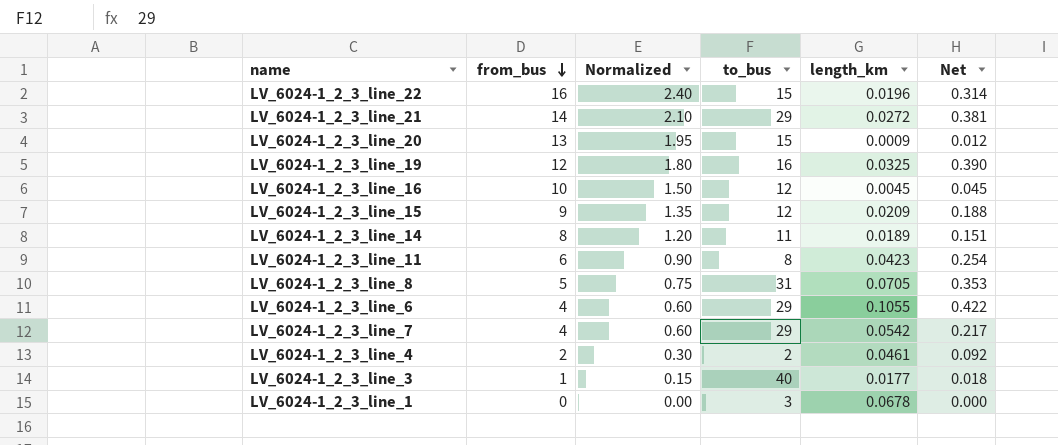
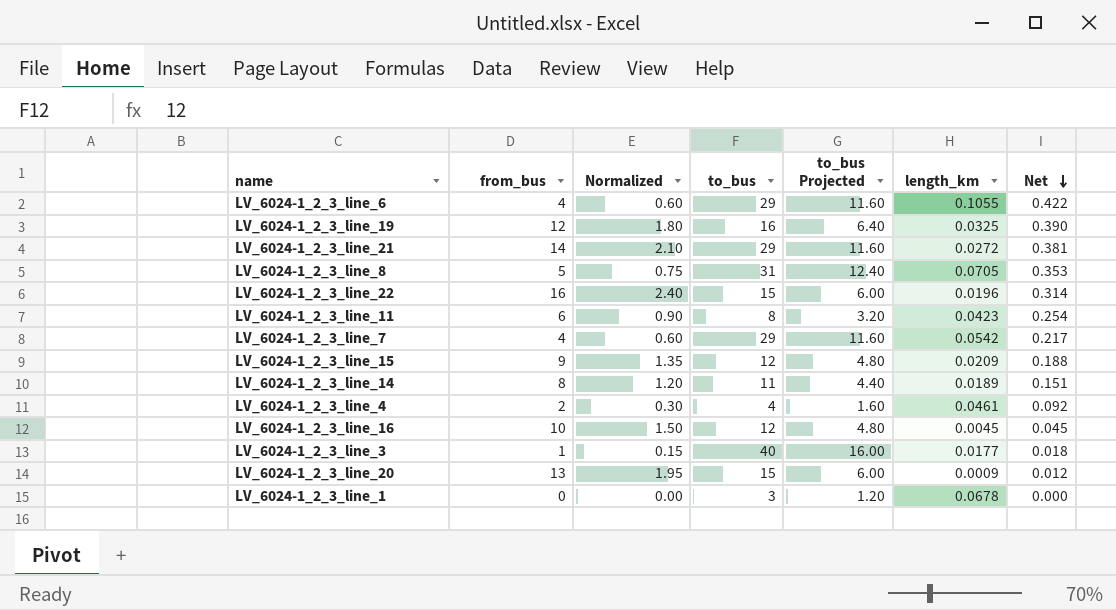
row order: from_bus descending -> Net descending
column to_bus Projected | formula: none -> [to_bus] * 0.4
LV_6024-1_2_3_line_4 | to_bus: 2 -> 4

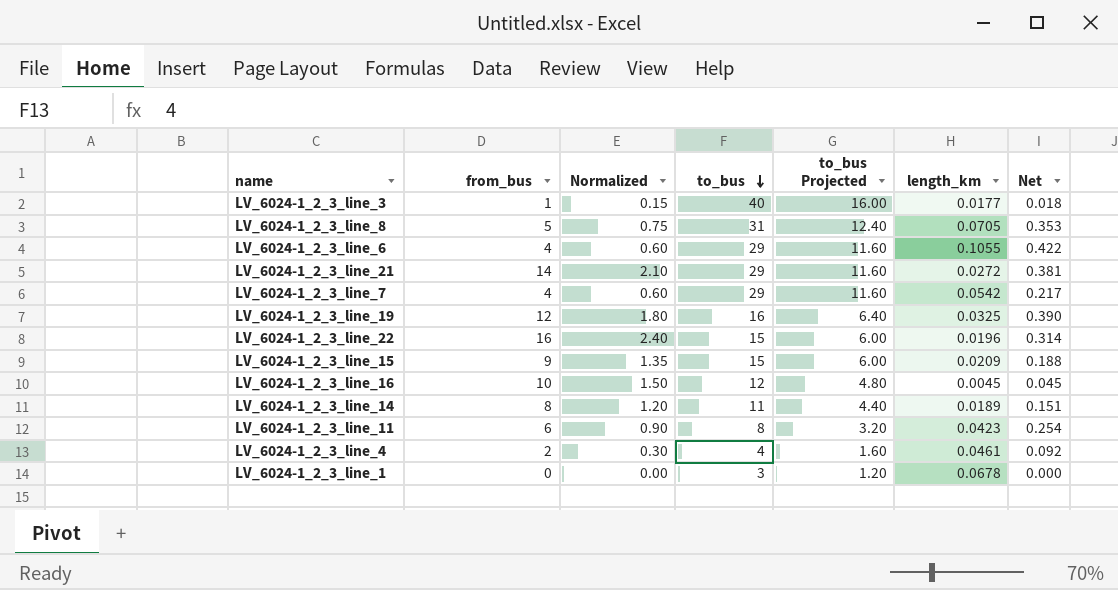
row order: Net descending -> to_bus descending
row LV_6024-1_2_3_line_20: 13 | 1.95 | 15 | 6.00 | 0.0009 | 0.012 -> none
LV_6024-1_2_3_line_15 | to_bus: 12 -> 15
LV_6024-1_2_3_line_15 | to_bus Projected: 4.80 -> 6.00

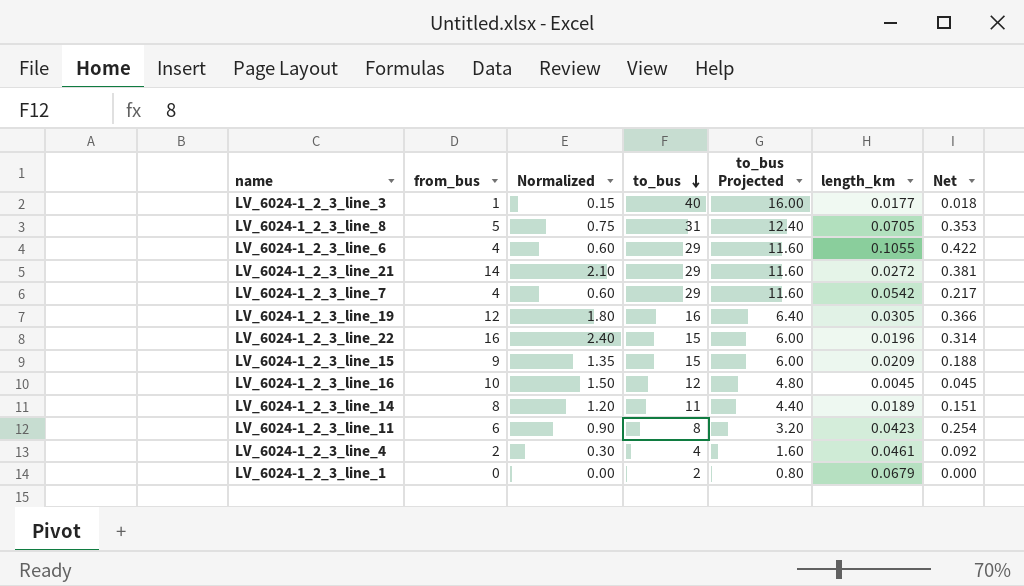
LV_6024-1_2_3_line_19 | length_km: 0.0325 -> 0.0305
LV_6024-1_2_3_line_19 | Net: 0.390 -> 0.366
LV_6024-1_2_3_line_1 | to_bus: 3 -> 2
LV_6024-1_2_3_line_1 | to_bus Projected: 1.20 -> 0.80
LV_6024-1_2_3_line_1 | length_km: 0.0678 -> 0.0679

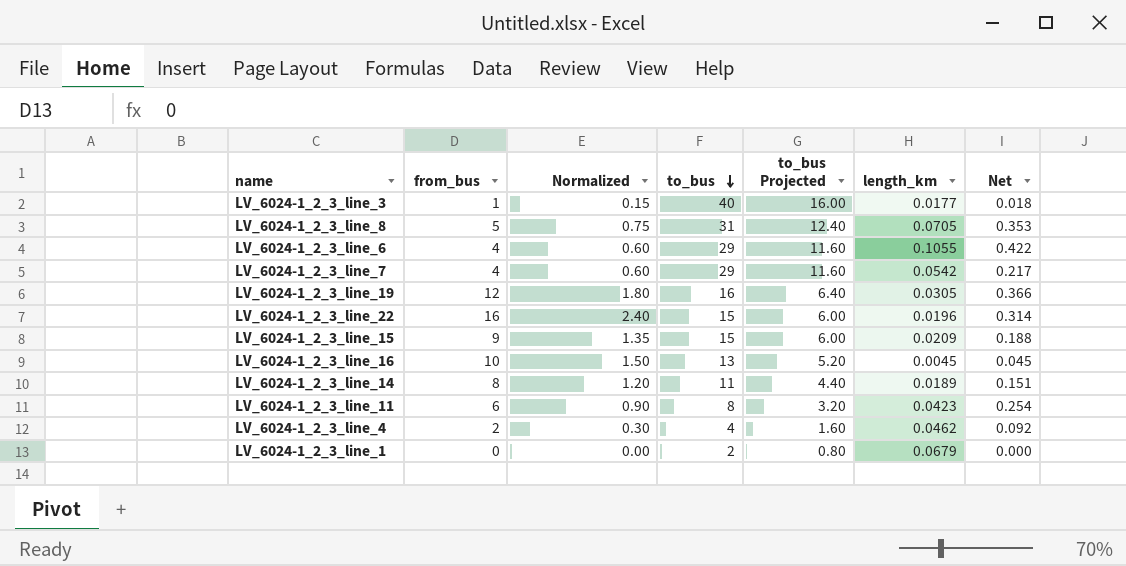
row LV_6024-1_2_3_line_21: 14 | 2.10 | 29 | 11.60 | 0.0272 | 0.381 -> none
LV_6024-1_2_3_line_16 | to_bus: 12 -> 13
LV_6024-1_2_3_line_16 | to_bus Projected: 4.80 -> 5.20
LV_6024-1_2_3_line_4 | length_km: 0.0461 -> 0.0462

